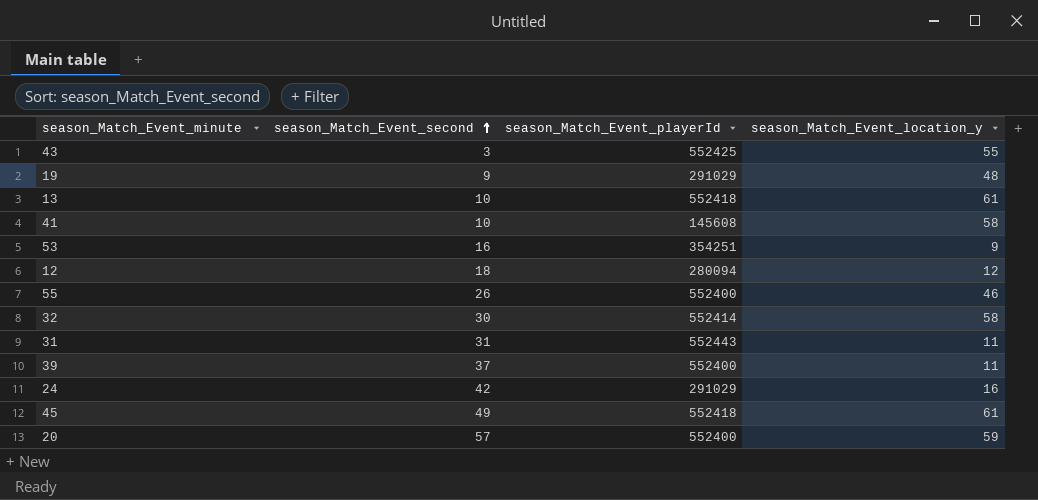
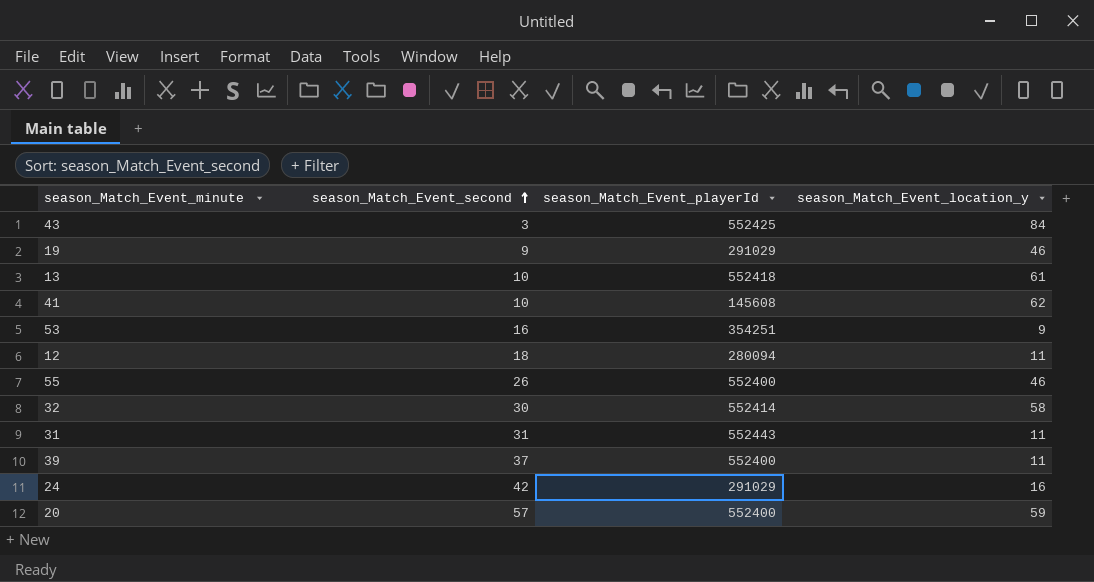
row 45: 49 | 552418 | 61 -> none
43 | season_Match_Event_location_y: 55 -> 84
19 | season_Match_Event_location_y: 48 -> 46
41 | season_Match_Event_location_y: 58 -> 62
12 | season_Match_Event_location_y: 12 -> 11

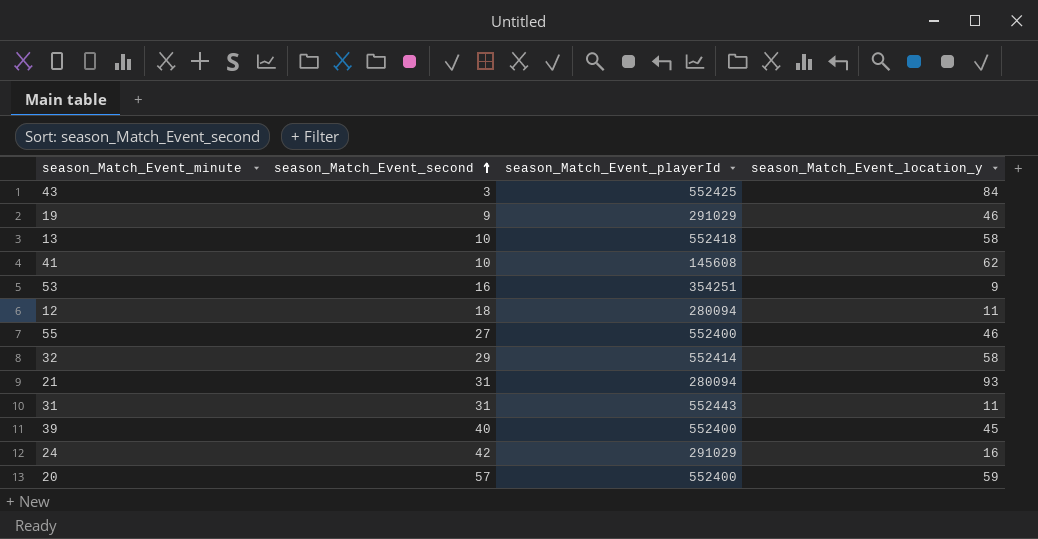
13 | season_Match_Event_location_y: 61 -> 58
55 | season_Match_Event_second: 26 -> 27
32 | season_Match_Event_second: 30 -> 29
row 21: none -> 31 | 280094 | 93
39 | season_Match_Event_second: 37 -> 40
39 | season_Match_Event_location_y: 11 -> 45

